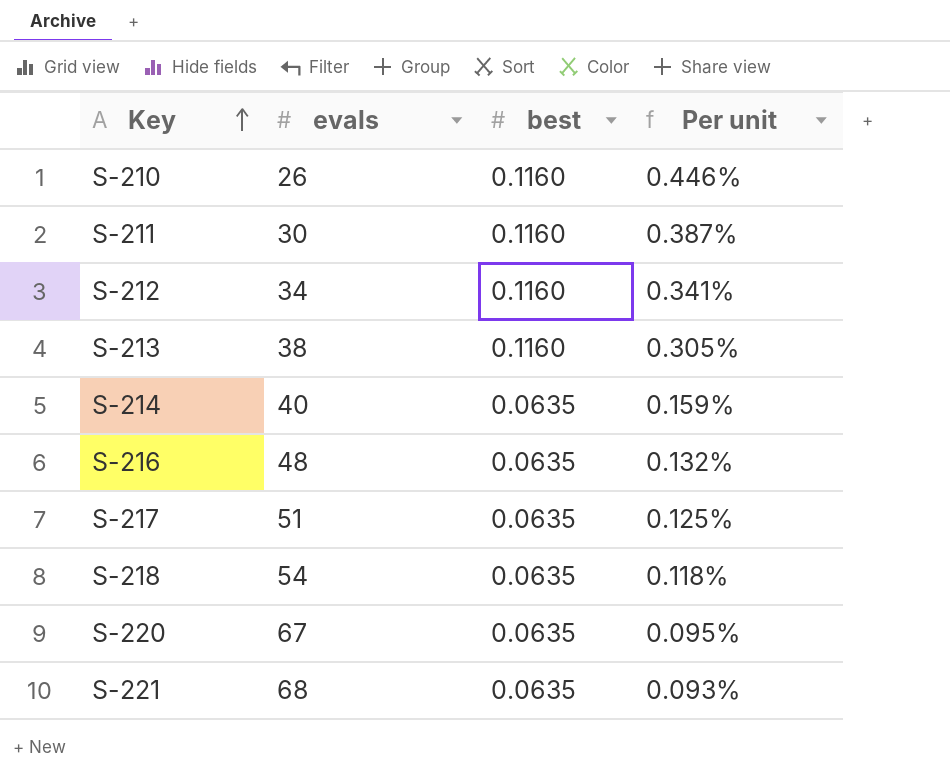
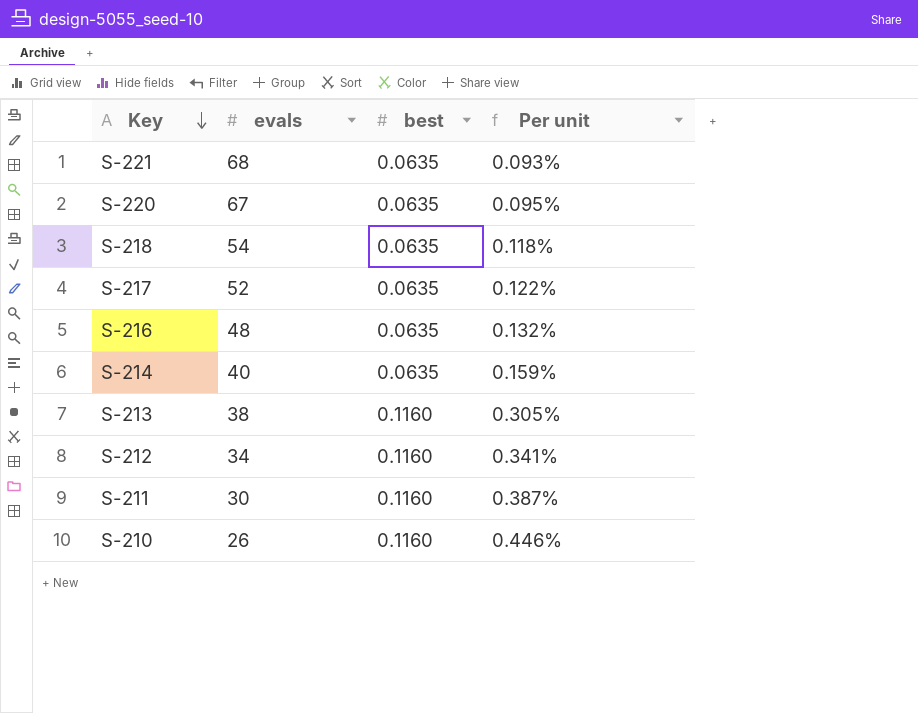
row order: Key ascending -> Key descending
S-217 | evals: 51 -> 52
S-217 | Per unit: 0.125% -> 0.122%

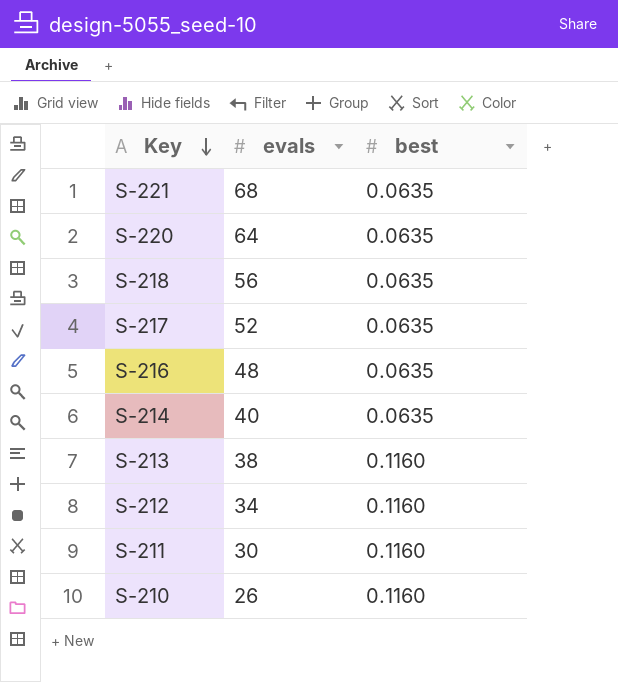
column Per unit | formula: [best] / [evals] -> none
S-220 | evals: 67 -> 64
S-218 | evals: 54 -> 56

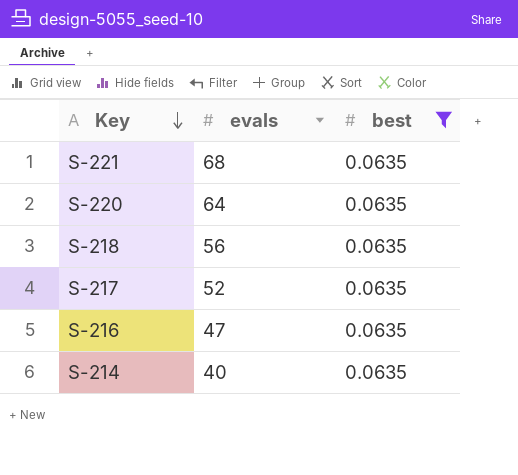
filter: none -> best = 0.0635
S-216 | evals: 48 -> 47

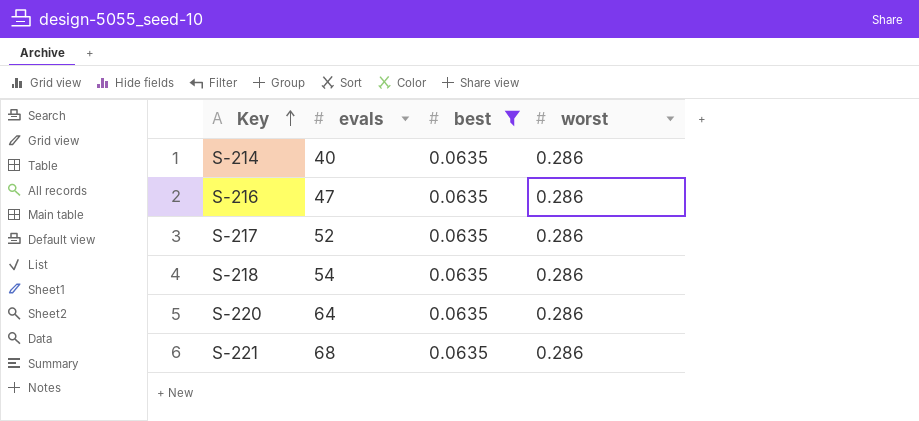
row order: Key descending -> Key ascending
column worst | position: none -> 4
S-218 | evals: 56 -> 54

